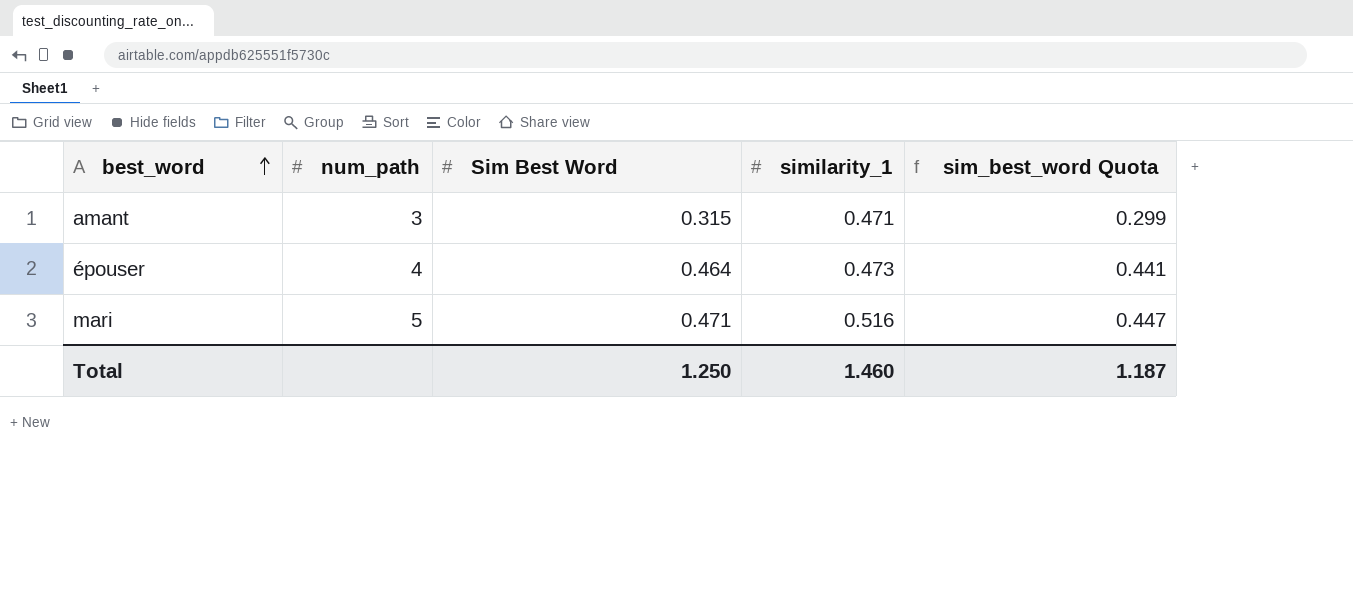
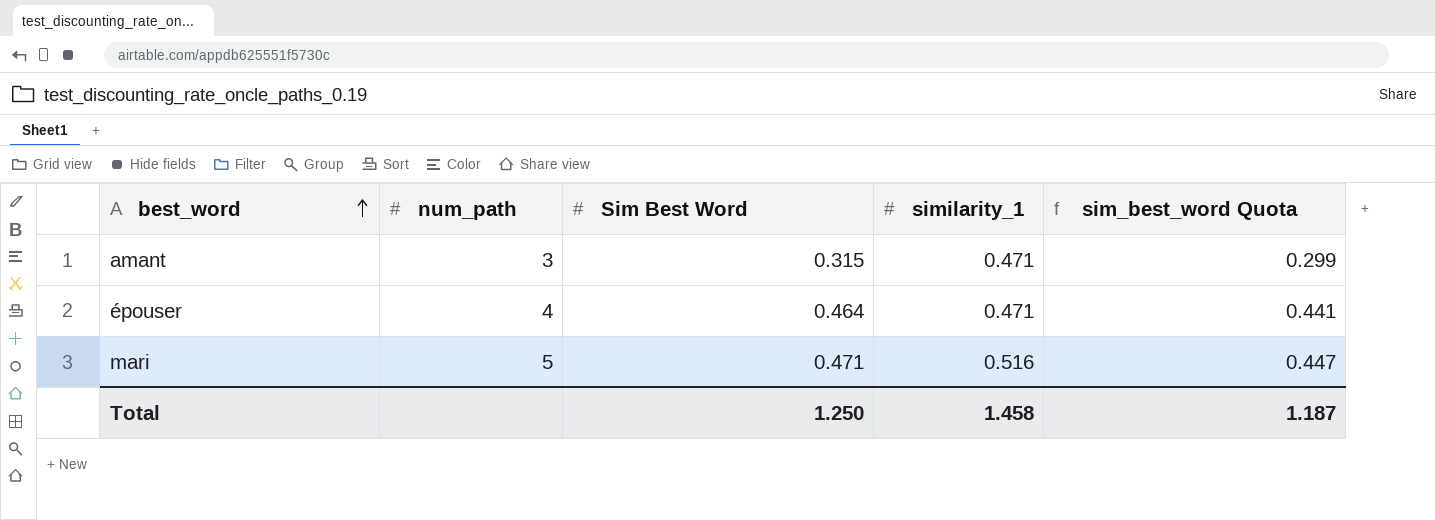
épouser | similarity_1: 0.473 -> 0.471
Total | similarity_1: 1.460 -> 1.458

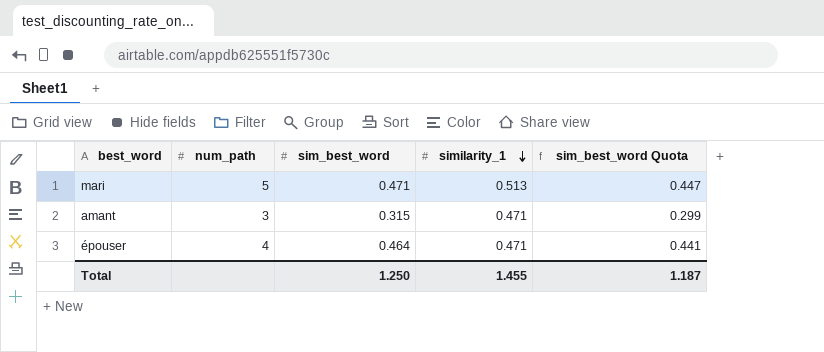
row order: best_word ascending -> similarity_1 descending
column name: Sim Best Word -> sim_best_word
mari | similarity_1: 0.516 -> 0.513
Total | similarity_1: 1.458 -> 1.455

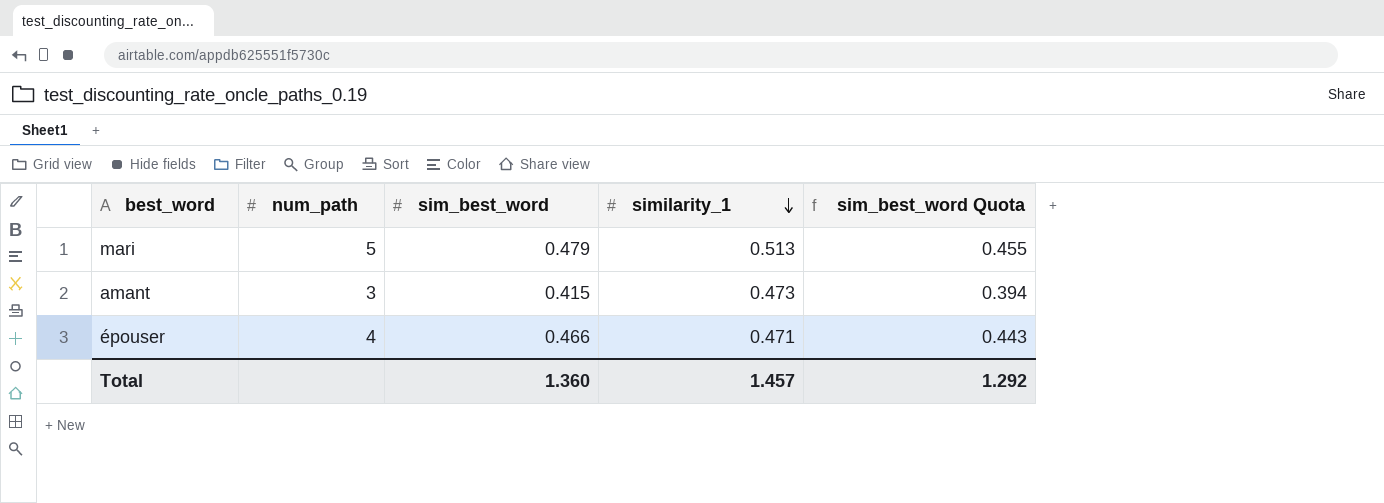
mari | sim_best_word: 0.471 -> 0.479
mari | sim_best_word Quota: 0.447 -> 0.455
amant | sim_best_word: 0.315 -> 0.415
amant | similarity_1: 0.471 -> 0.473
amant | sim_best_word Quota: 0.299 -> 0.394
épouser | sim_best_word: 0.464 -> 0.466
épouser | sim_best_word Quota: 0.441 -> 0.443
Total | sim_best_word: 1.250 -> 1.360
Total | similarity_1: 1.455 -> 1.457
Total | sim_best_word Quota: 1.187 -> 1.292

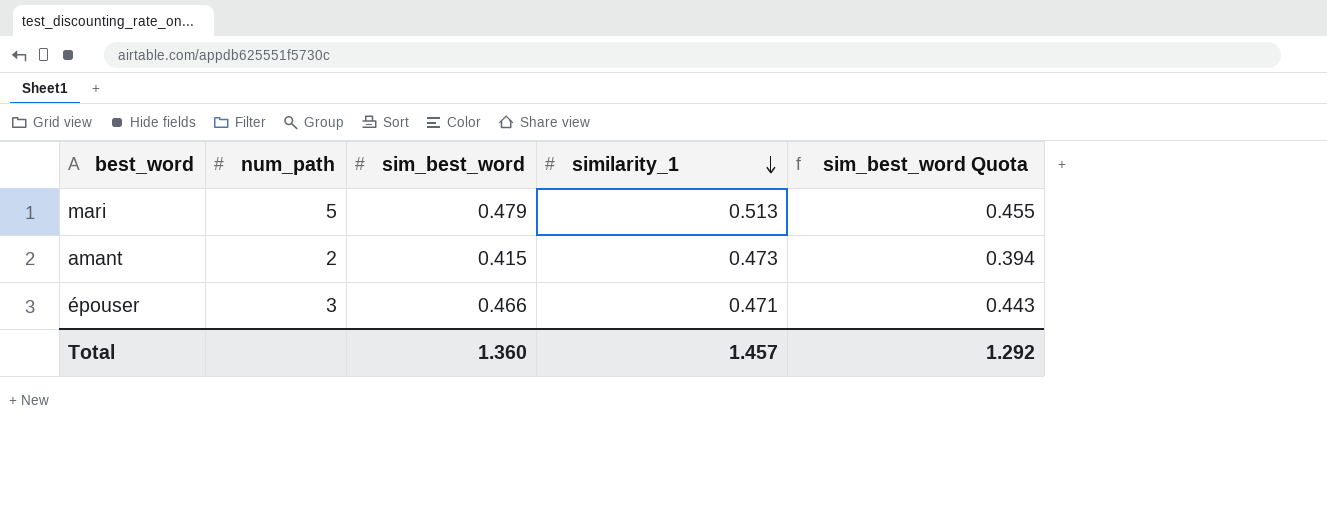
amant | num_path: 3 -> 2
épouser | num_path: 4 -> 3

